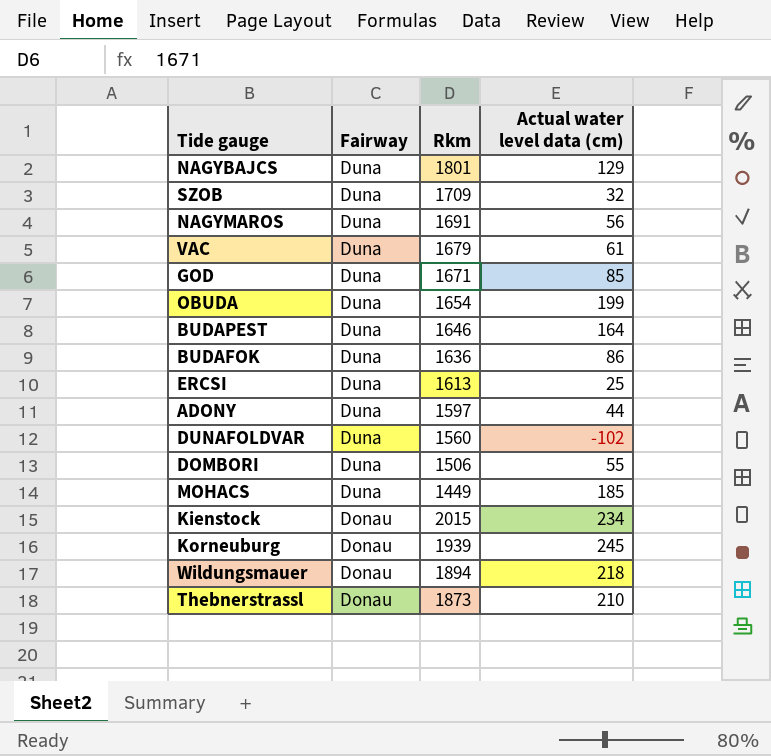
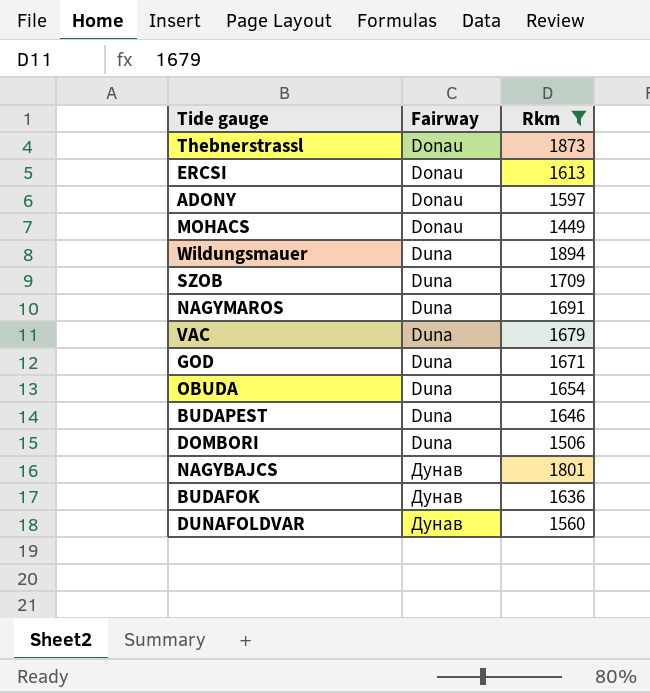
filter: none -> Rkm <= 1894
row order: Fairway descending -> Fairway ascending
column Actual water level data (cm) | position: 4 -> none
ERCSI | Fairway: Duna -> Donau
ADONY | Fairway: Duna -> Donau
MOHACS | Fairway: Duna -> Donau
Wildungsmauer | Fairway: Donau -> Duna
NAGYBAJCS | Fairway: Duna -> Дунав
BUDAFOK | Fairway: Duna -> Дунав
DUNAFOLDVAR | Fairway: Duna -> Дунав

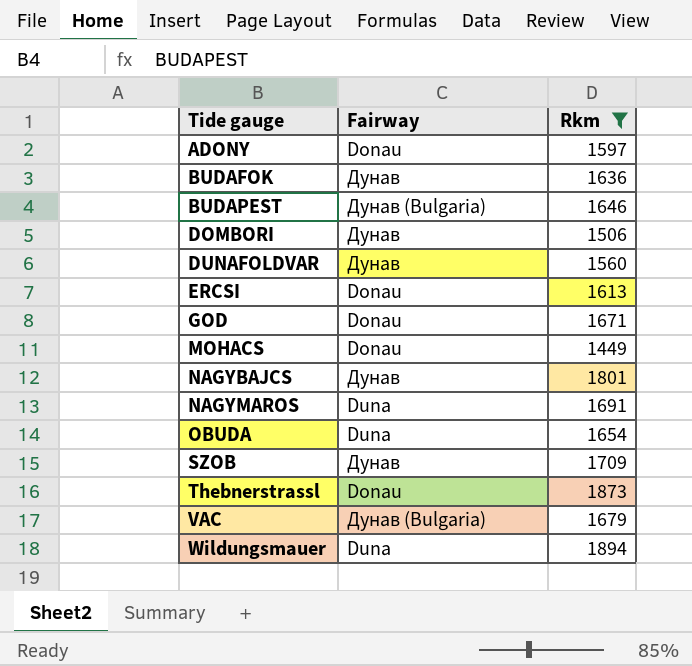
row order: Fairway ascending -> Tide gauge ascending
BUDAPEST | Fairway: Duna -> Дунав (Bulgaria)
DOMBORI | Fairway: Duna -> Дунав
GOD | Fairway: Duna -> Donau
SZOB | Fairway: Duna -> Дунав
VAC | Fairway: Duna -> Дунав (Bulgaria)

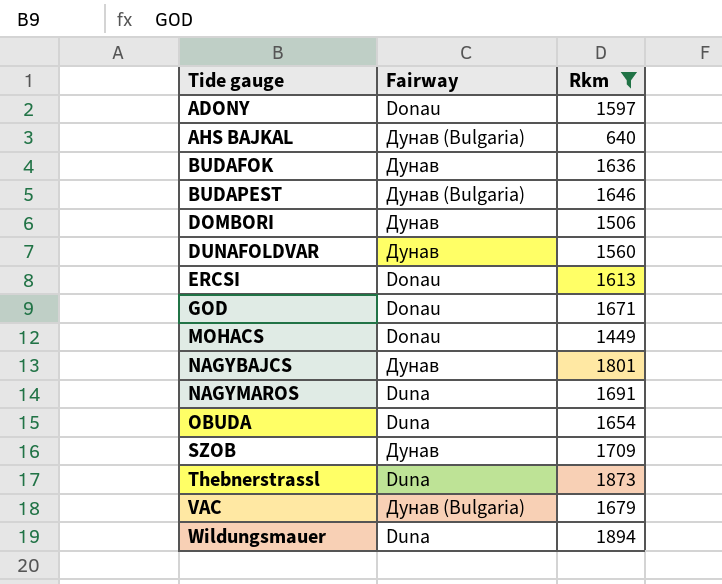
row AHS BAJKAL: none -> Дунав (Bulgaria) | 640
Thebnerstrassl | Fairway: Donau -> Duna

